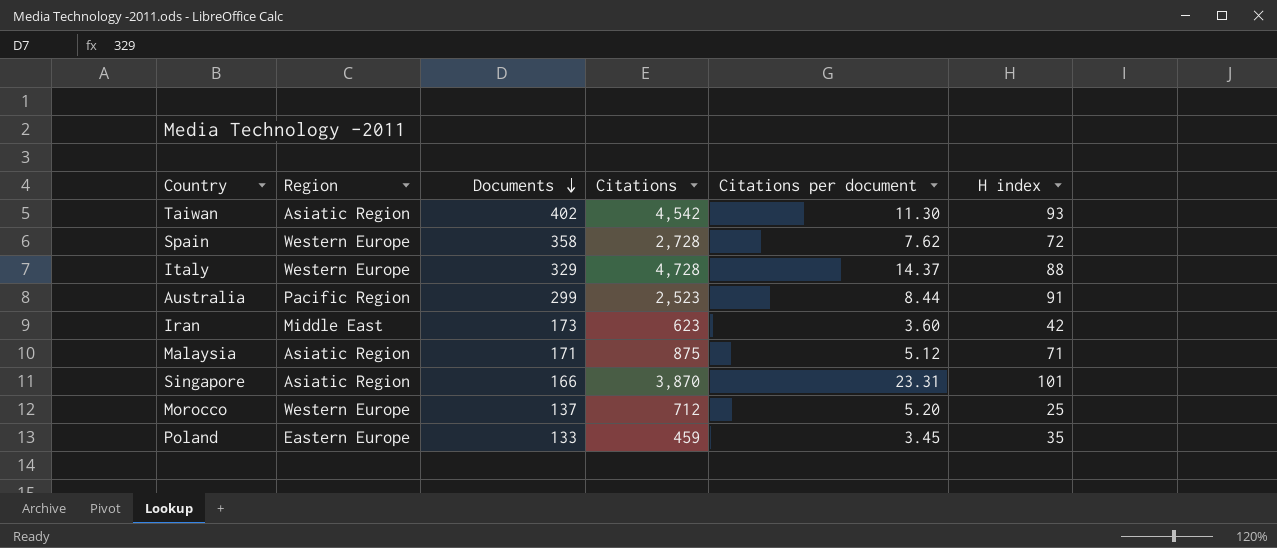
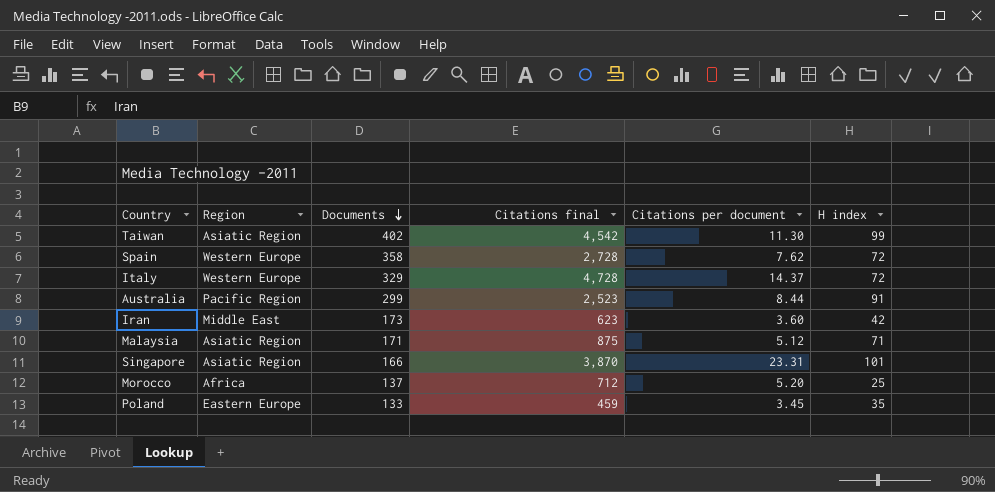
column name: Citations -> Citations final
Taiwan | H index: 93 -> 99
Italy | H index: 88 -> 72
Morocco | Region: Western Europe -> Africa

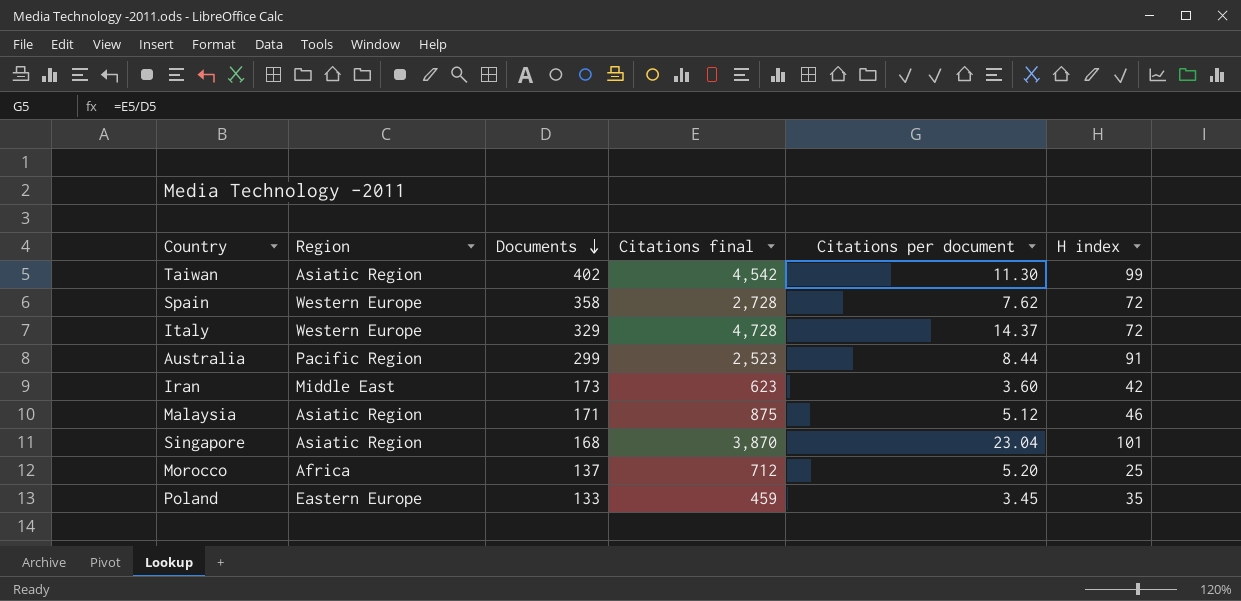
Malaysia | H index: 71 -> 46
Singapore | Documents: 166 -> 168
Singapore | Citations per document: 23.31 -> 23.04

